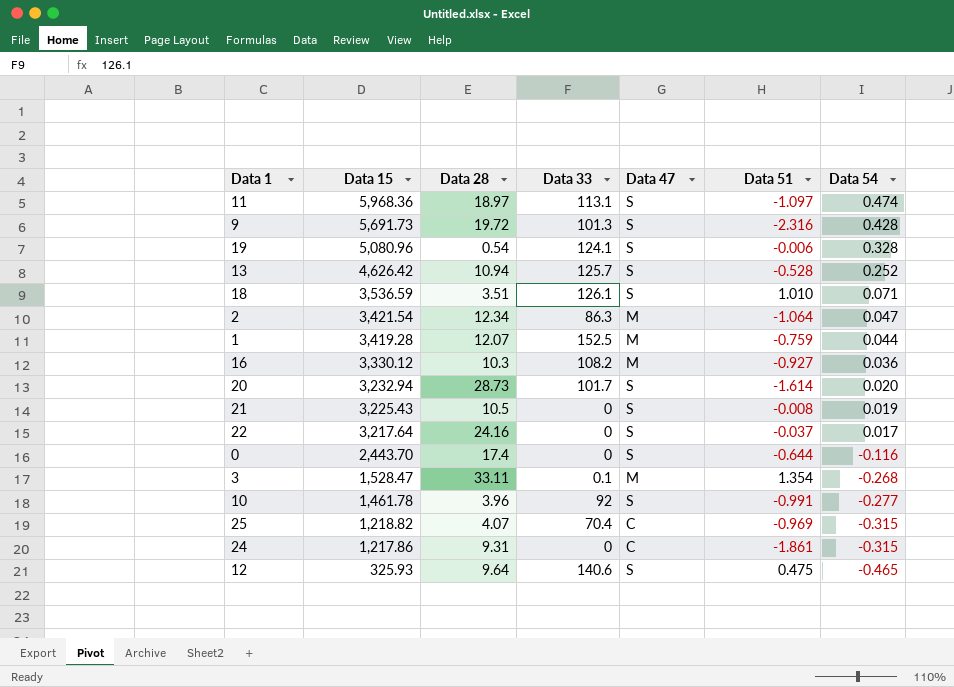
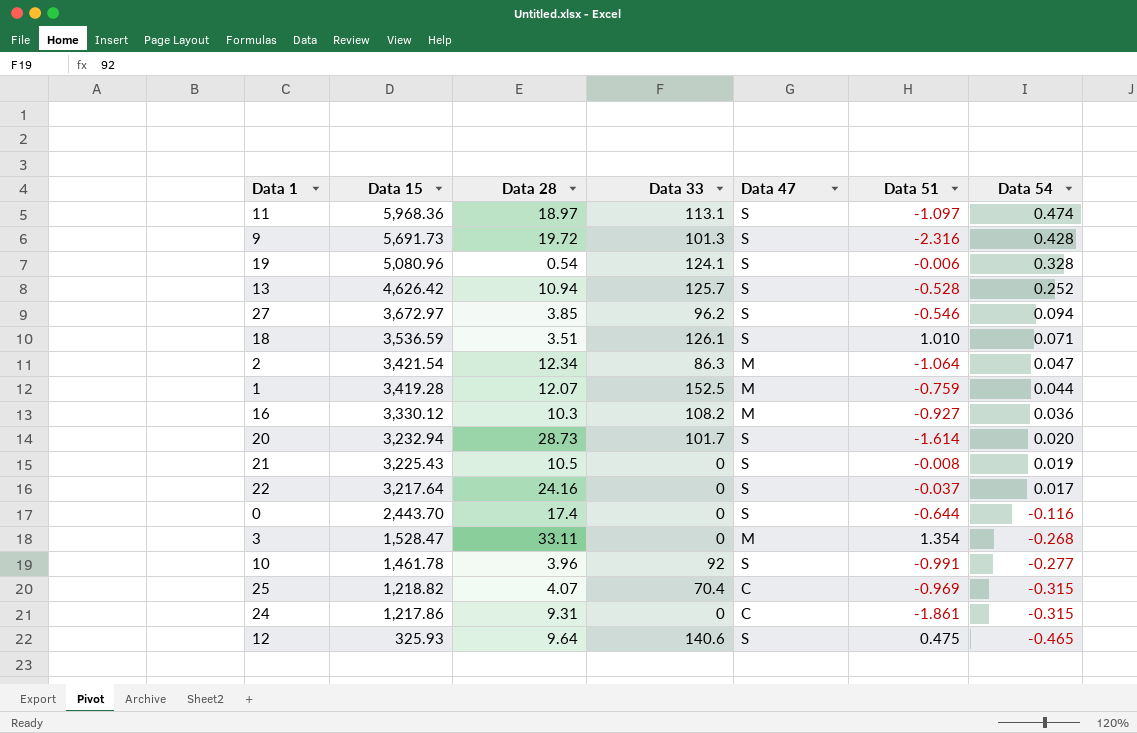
row 27: none -> 3,672.97 | 3.85 | 96.2 | S | -0.546 | 0.094
3 | Data 33: 0.1 -> 0

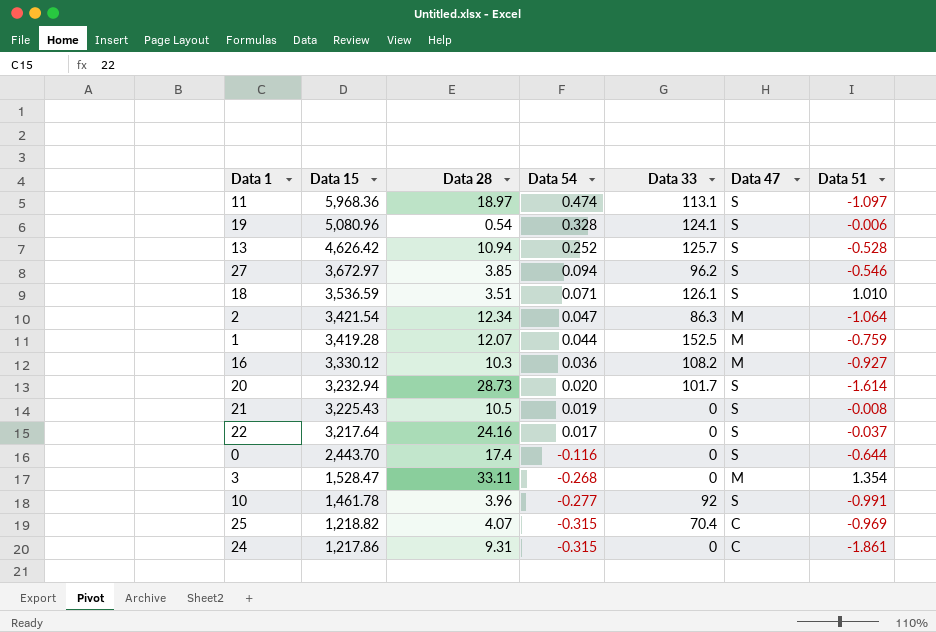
column Data 54 | position: 7 -> 4
row 9: 5,691.73 | 19.72 | 101.3 | S | -2.316 | 0.428 -> none
row 12: 325.93 | 9.64 | 140.6 | S | 0.475 | -0.465 -> none

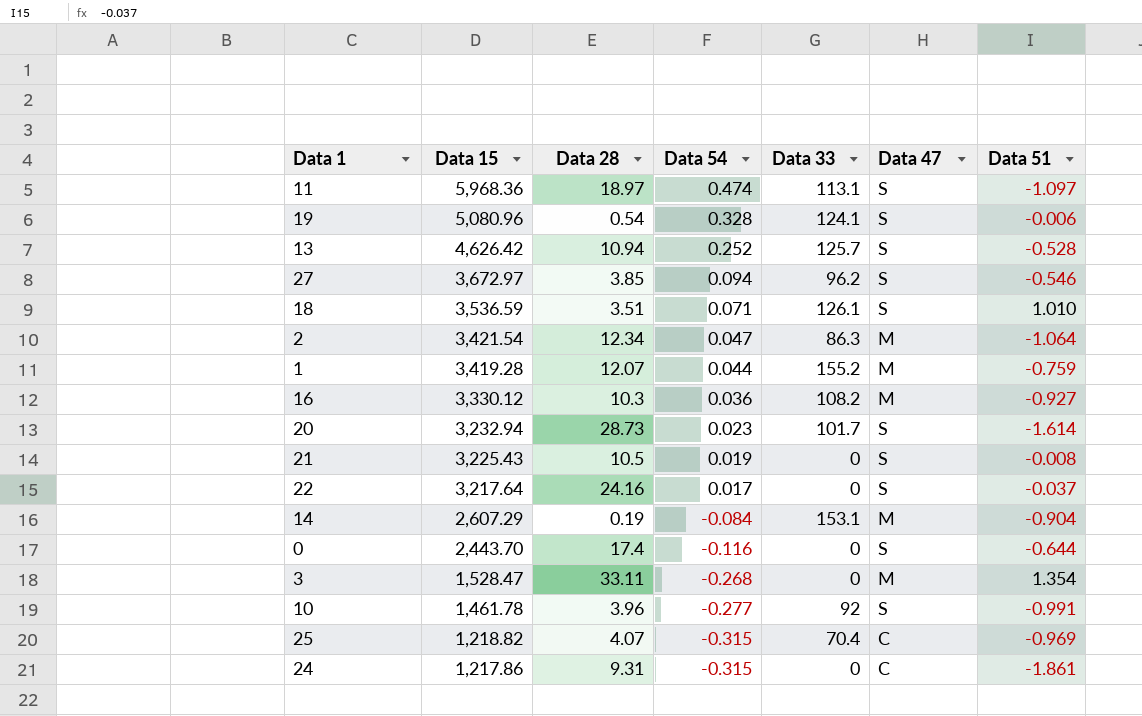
1 | Data 33: 152.5 -> 155.2
20 | Data 54: 0.020 -> 0.023
row 14: none -> 2,607.29 | 0.19 | -0.084 | 153.1 | M | -0.904

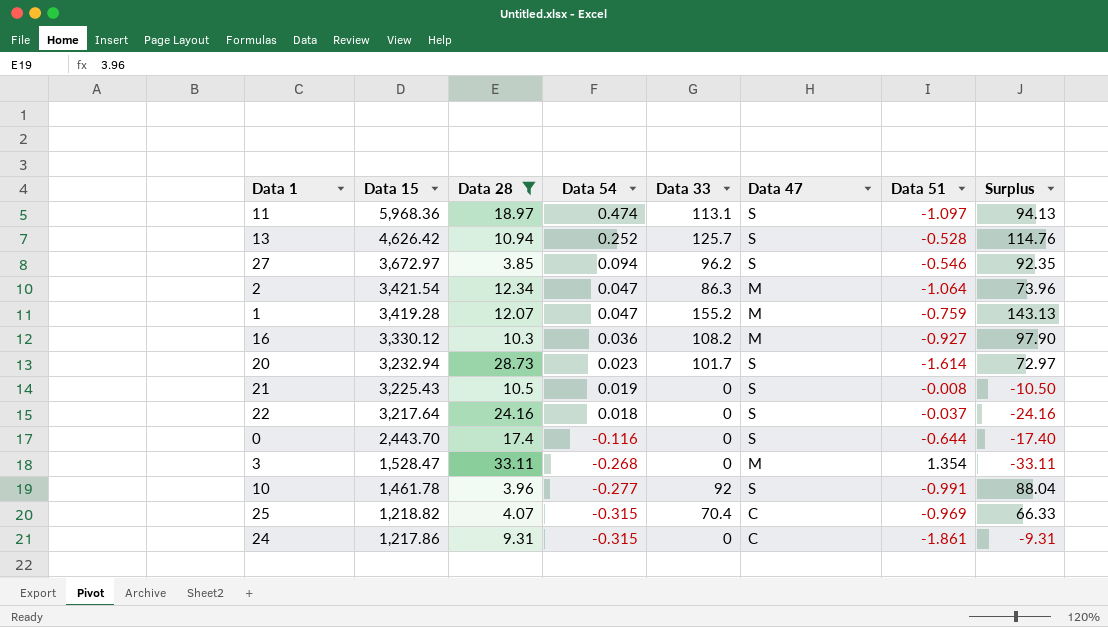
filter: none -> Data 28 >= 3.85
column Surplus | formula: none -> [Data 33] - [Data 28]
1 | Data 54: 0.044 -> 0.047
22 | Data 54: 0.017 -> 0.018

